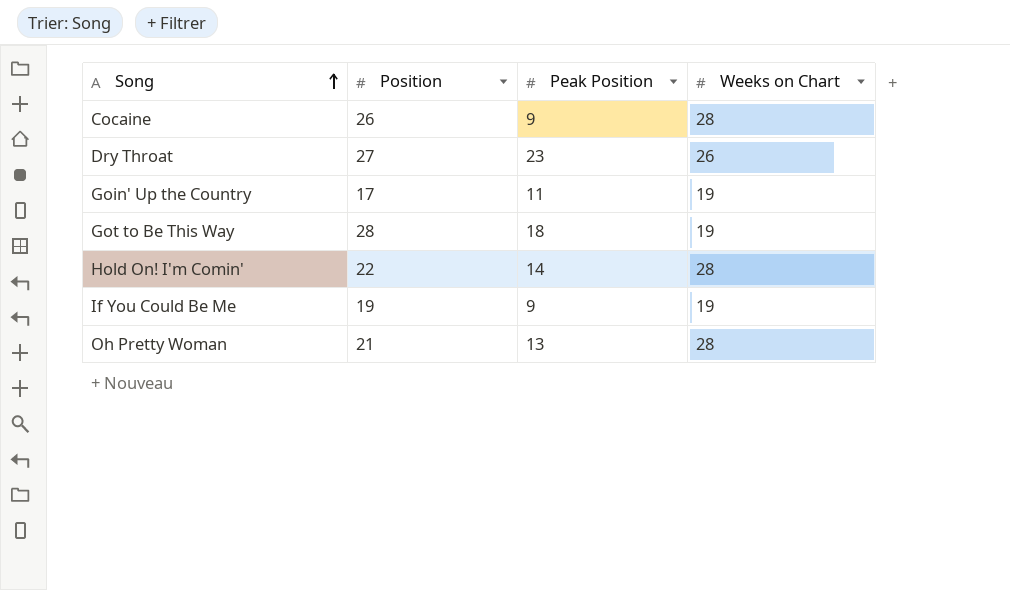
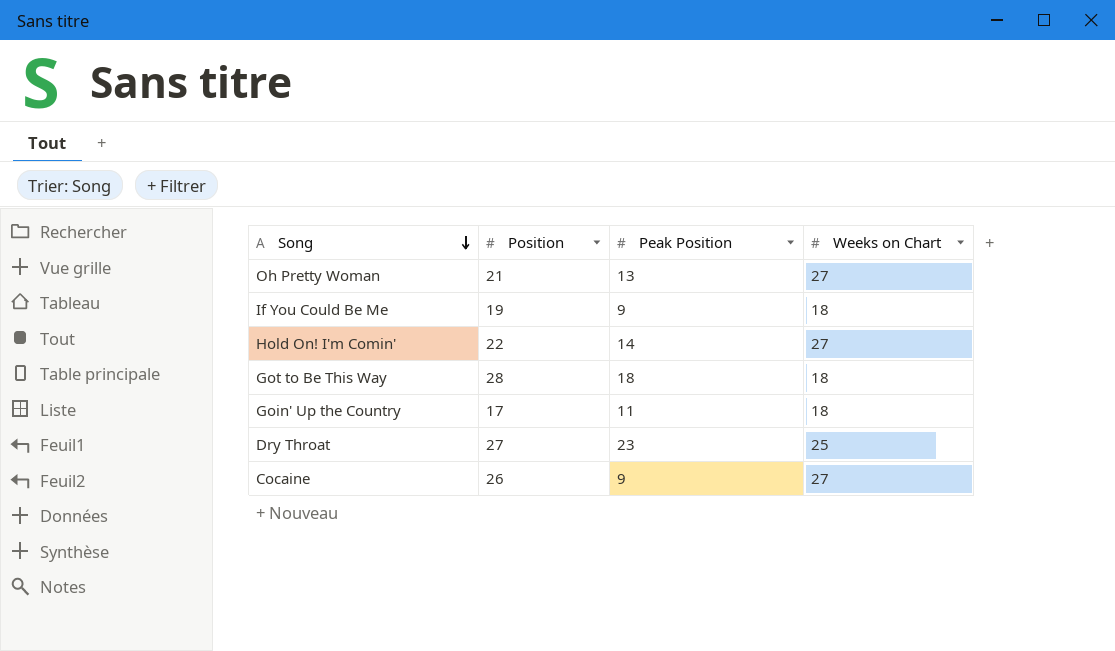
row order: Song ascending -> Song descending
Oh Pretty Woman | Weeks on Chart: 28 -> 27
If You Could Be Me | Weeks on Chart: 19 -> 18
Hold On! I'm Comin' | Weeks on Chart: 28 -> 27
Got to Be This Way | Weeks on Chart: 19 -> 18
Goin' Up the Country | Weeks on Chart: 19 -> 18
Dry Throat | Weeks on Chart: 26 -> 25
Cocaine | Weeks on Chart: 28 -> 27

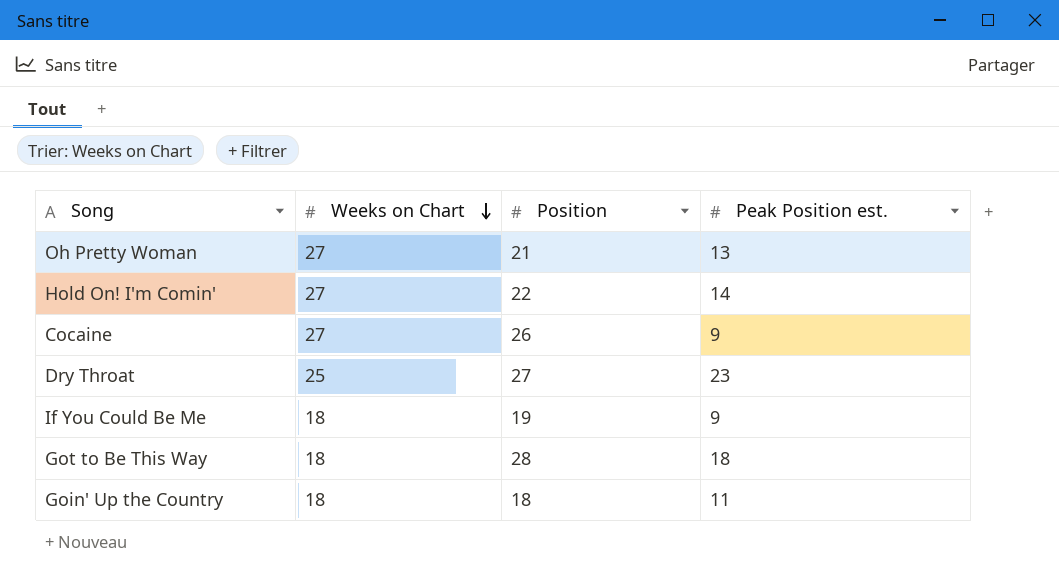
row order: Song descending -> Weeks on Chart descending
column Weeks on Chart | position: 4 -> 2
column name: Peak Position -> Peak Position est.
Goin' Up the Country | Position: 17 -> 18

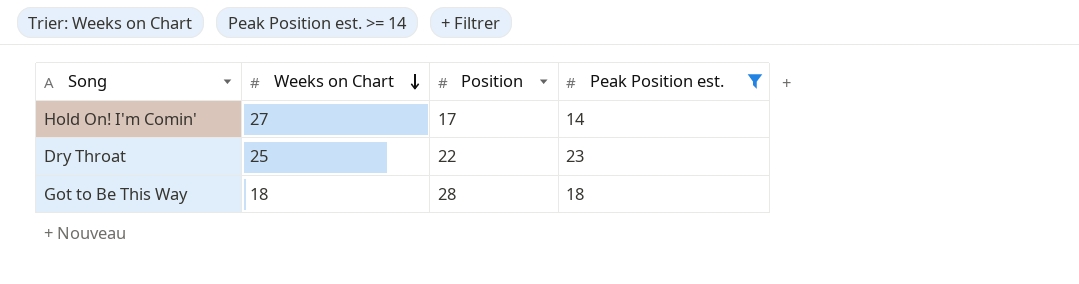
filter: none -> Peak Position est. >= 14
Hold On! I'm Comin' | Position: 22 -> 17
Dry Throat | Position: 27 -> 22

